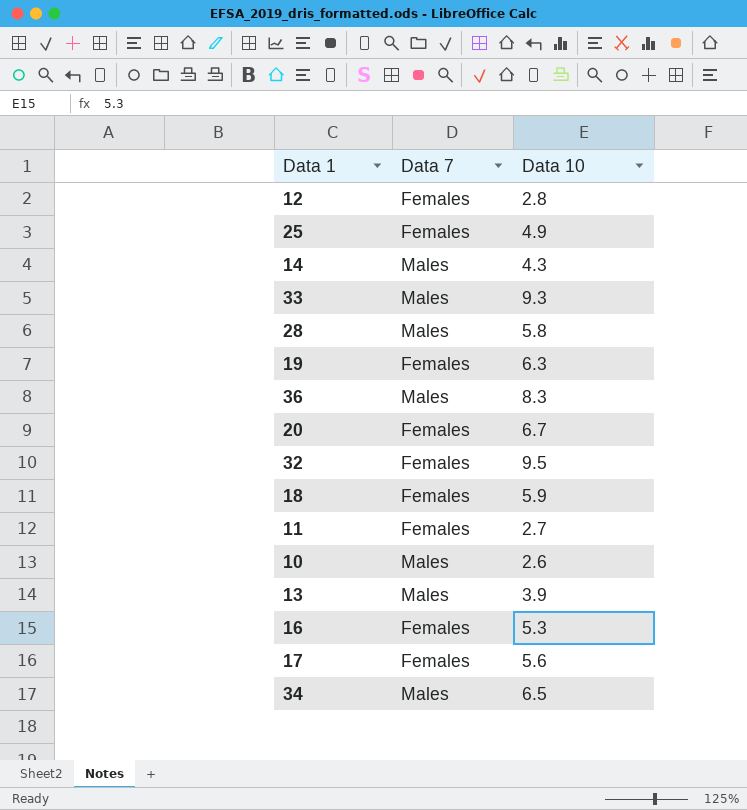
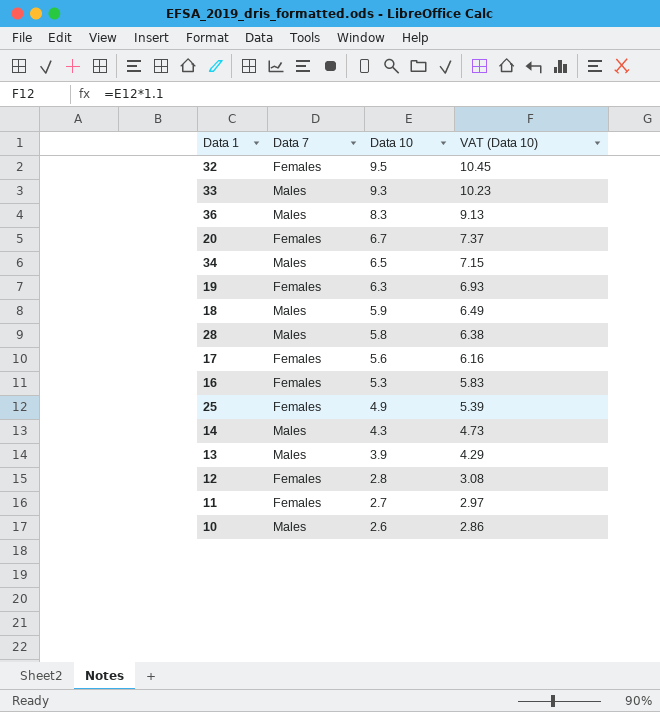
row order: none -> Data 10 descending
column VAT (Data 10) | formula: none -> [Data 10] * 1.1
18 | Data 7: Females -> Males

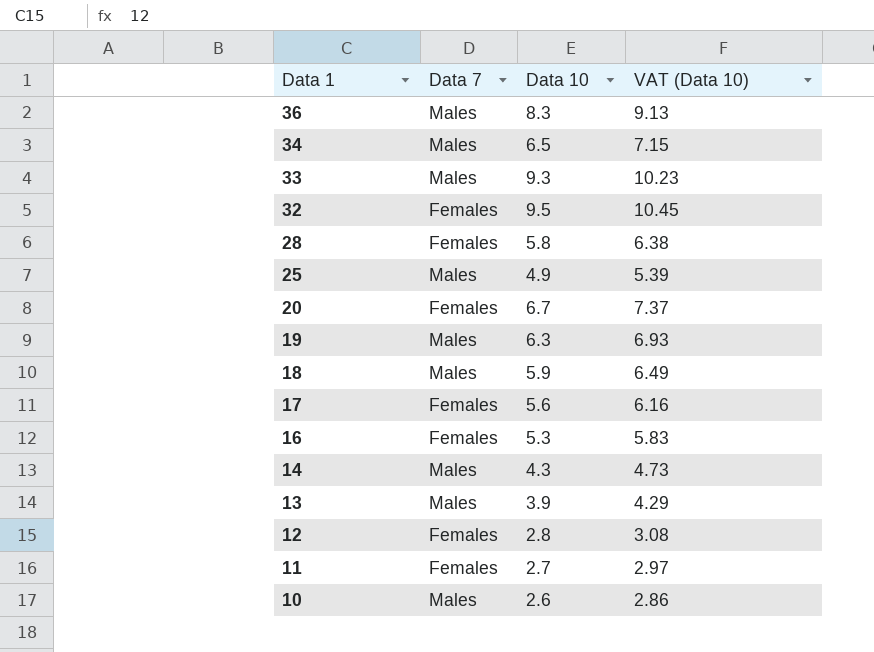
row order: Data 10 descending -> Data 1 descending
28 | Data 7: Males -> Females
25 | Data 7: Females -> Males
19 | Data 7: Females -> Males

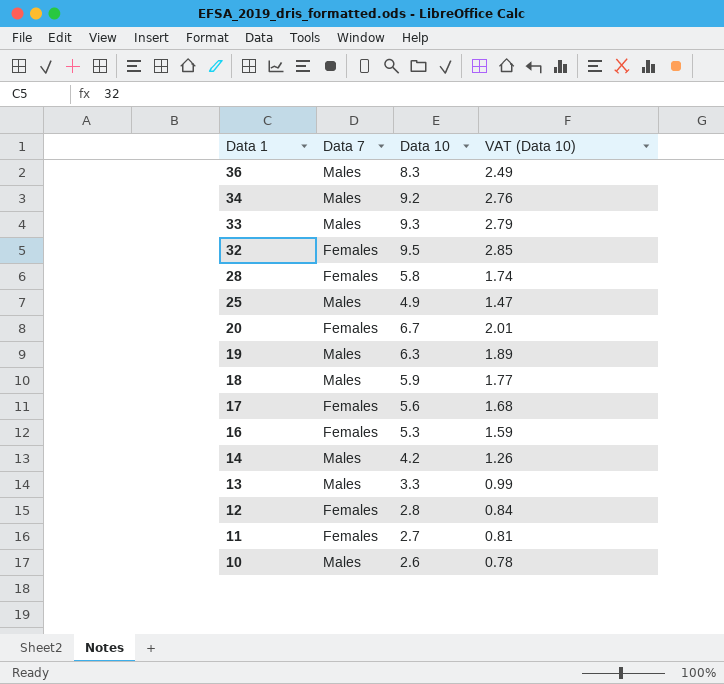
column VAT (Data 10) | formula: [Data 10] * 1.1 -> [Data 10] * 0.3
34 | Data 10: 6.5 -> 9.2
14 | Data 10: 4.3 -> 4.2
13 | Data 10: 3.9 -> 3.3

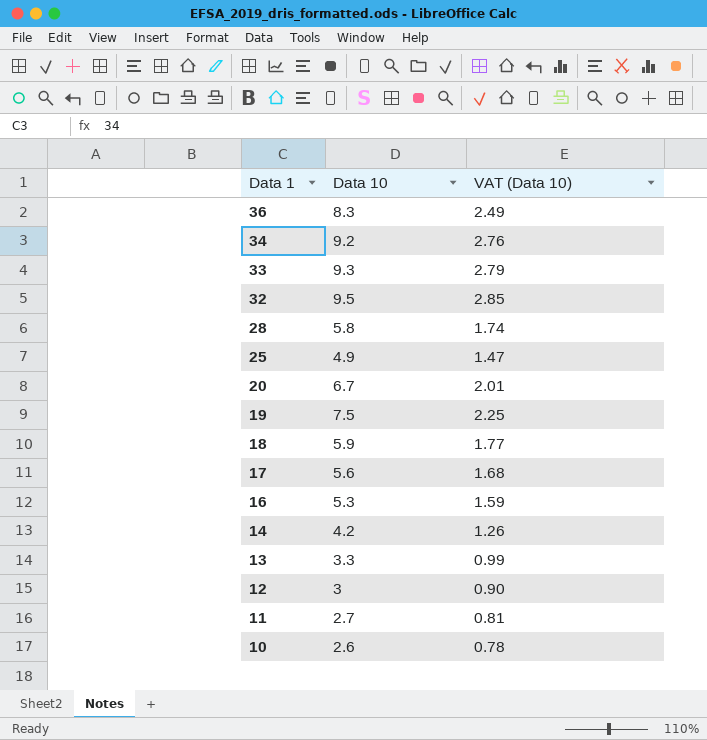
column Data 7 | position: 2 -> none
19 | Data 10: 6.3 -> 7.5
19 | VAT (Data 10): 1.89 -> 2.25
12 | Data 10: 2.8 -> 3
12 | VAT (Data 10): 0.84 -> 0.90

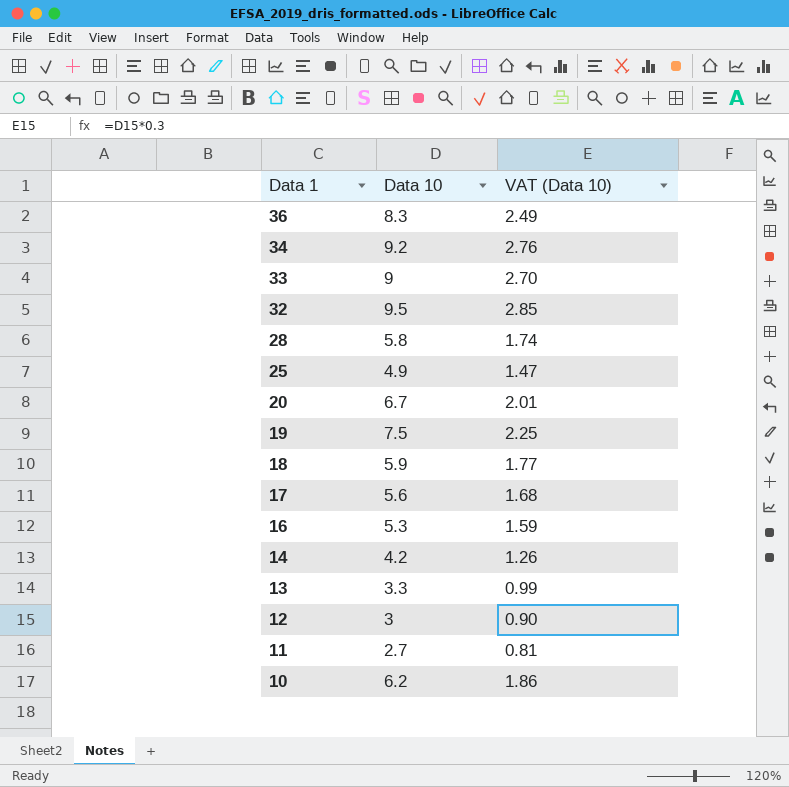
33 | Data 10: 9.3 -> 9
33 | VAT (Data 10): 2.79 -> 2.70
10 | Data 10: 2.6 -> 6.2
10 | VAT (Data 10): 0.78 -> 1.86

